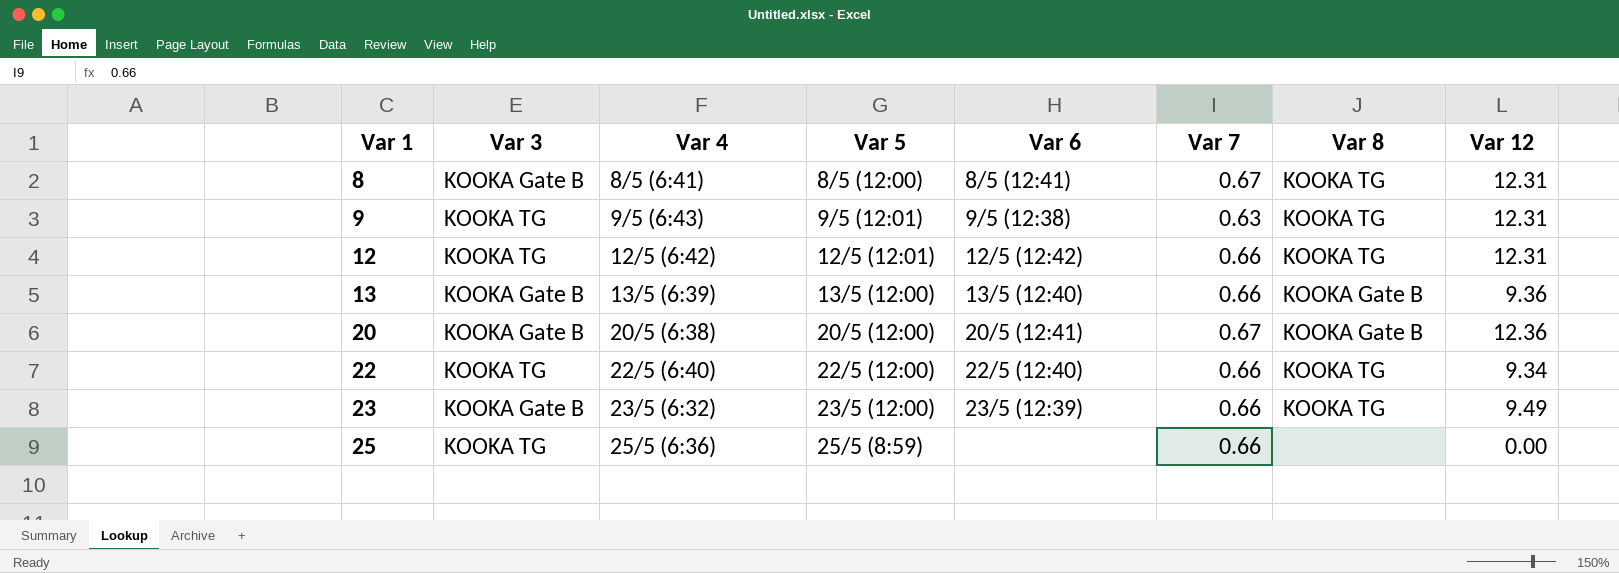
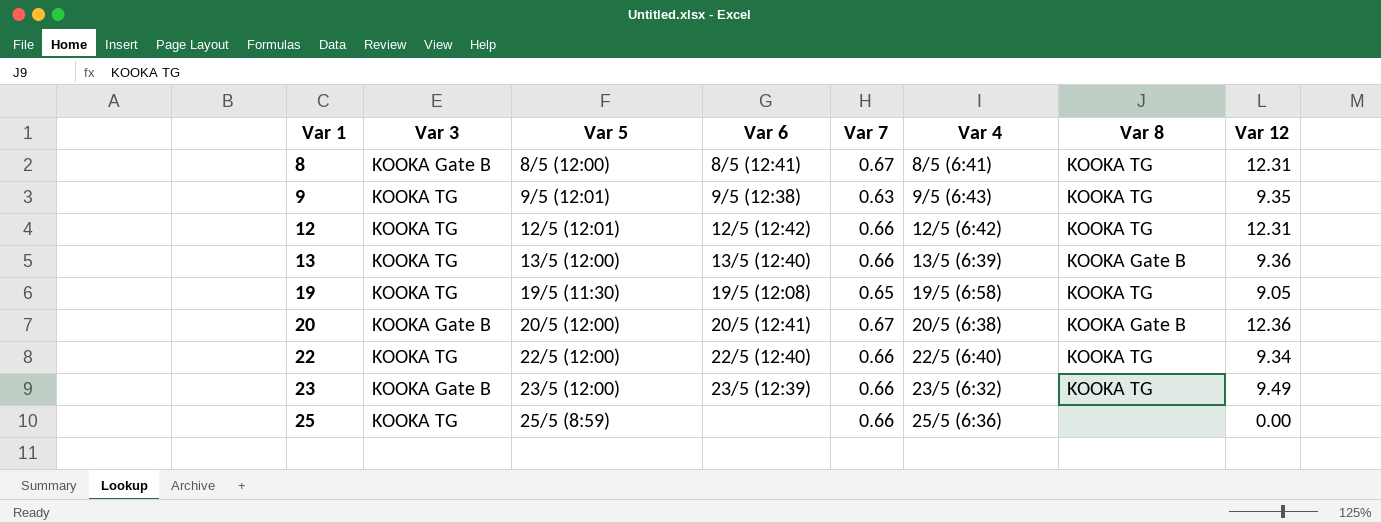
column Var 4 | position: 3 -> 6
9 | Var 12: 12.31 -> 9.35
13 | Var 3: KOOKA Gate B -> KOOKA TG
row 19: none -> KOOKA TG | 19/5 (11:30) | 19/5 (12:08) | 0.65 | 19/5 (6:58) | KOOKA TG | 9.05

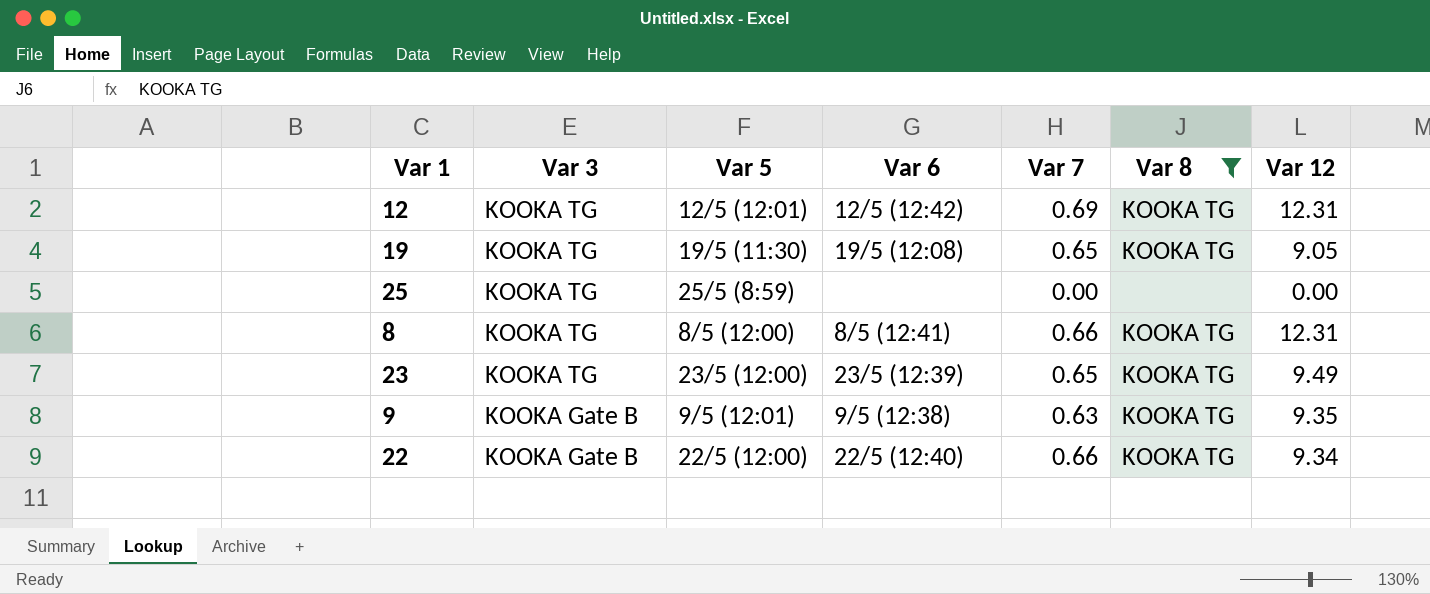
filter: none -> Var 8 != KOOKA Gate B
row order: Var 1 ascending -> Var 3 descending
column Var 4 | position: 6 -> none
12 | Var 7: 0.66 -> 0.69
25 | Var 7: 0.66 -> 0.00
8 | Var 3: KOOKA Gate B -> KOOKA TG
8 | Var 7: 0.67 -> 0.66
23 | Var 3: KOOKA Gate B -> KOOKA TG
23 | Var 7: 0.66 -> 0.65
9 | Var 3: KOOKA TG -> KOOKA Gate B
22 | Var 3: KOOKA TG -> KOOKA Gate B

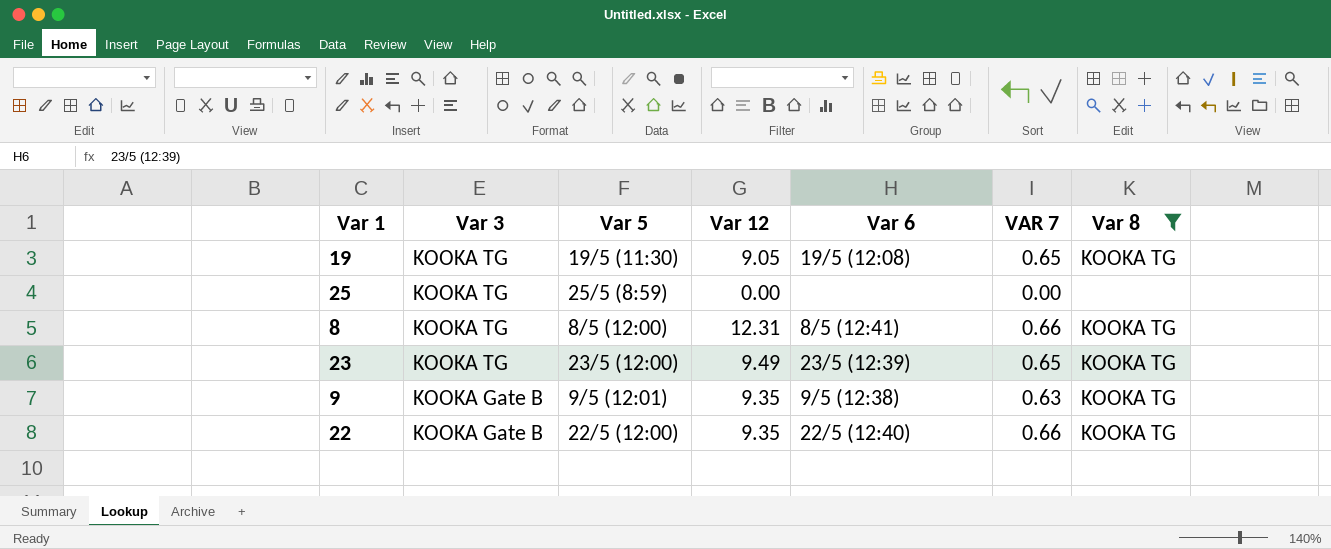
column Var 12 | position: 7 -> 4
column name: Var 7 -> VAR 7
row 12: KOOKA TG | 12/5 (12:01) | 12/5 (12:42) | 0.69 | KOOKA TG | 12.31 -> none
22 | Var 12: 9.34 -> 9.35

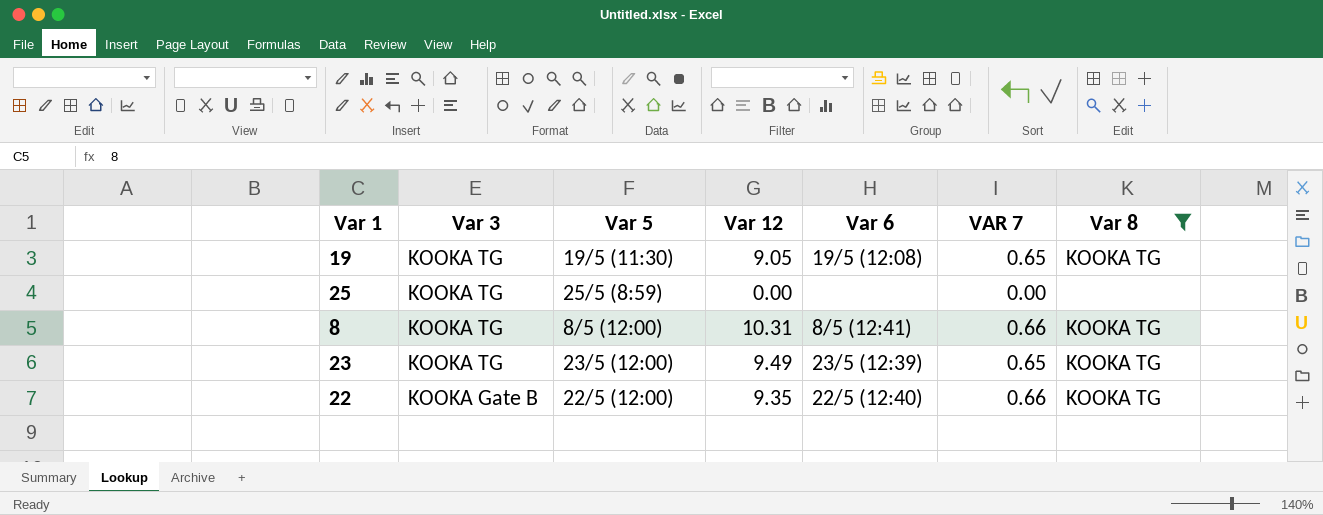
row 9: KOOKA Gate B | 9/5 (12:01) | 9.35 | 9/5 (12:38) | 0.63 | KOOKA TG -> none
8 | Var 12: 12.31 -> 10.31

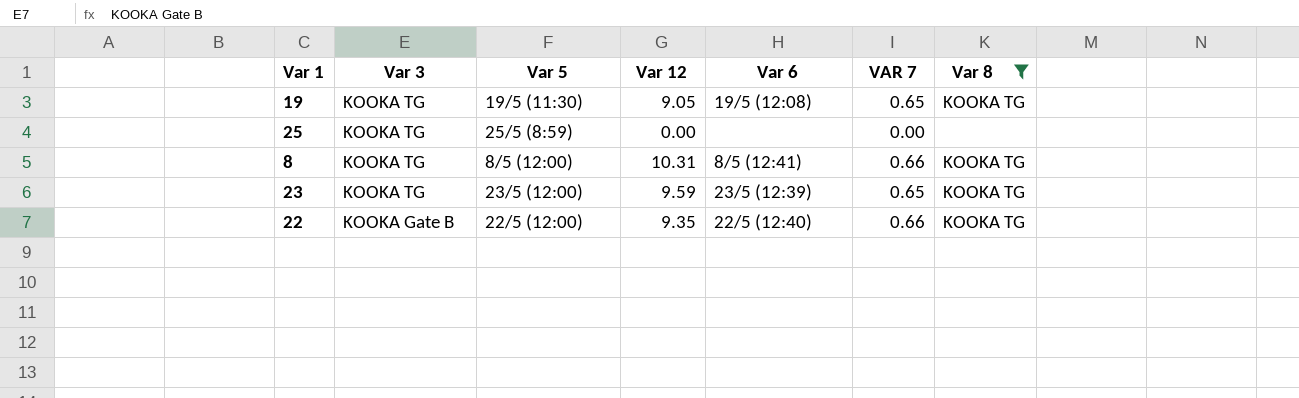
23 | Var 12: 9.49 -> 9.59

